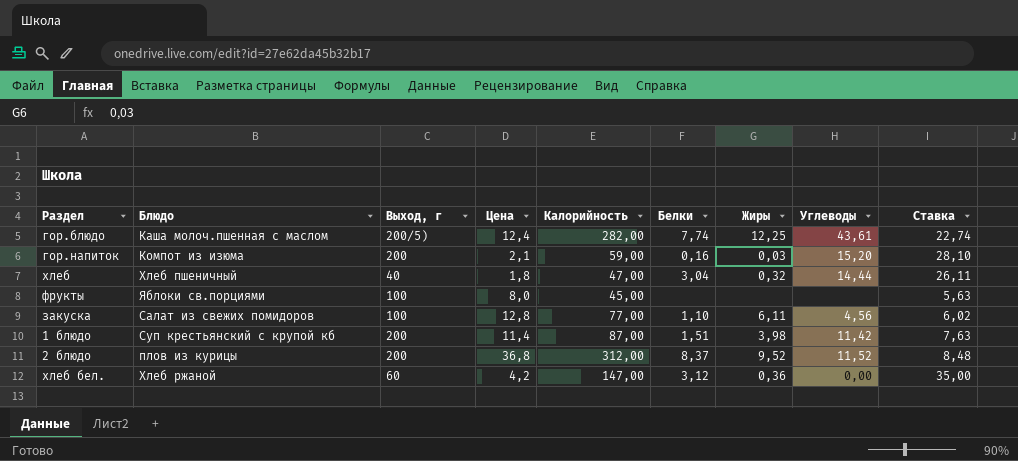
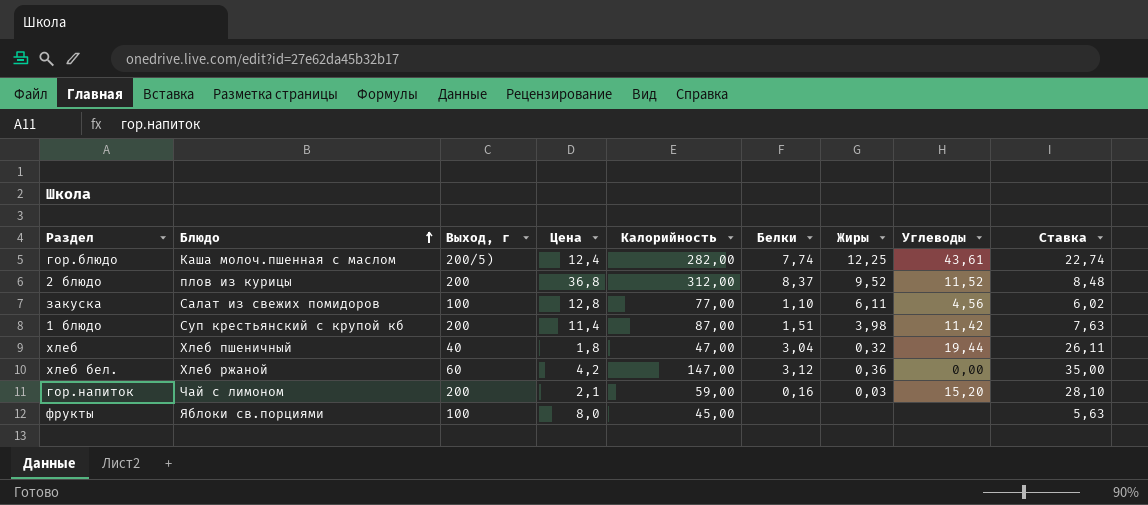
row order: none -> Блюдо ascending
хлеб | Углеводы: 14,44 -> 19,44
гор.напиток | Блюдо: Компот из изюма -> Чай с лимоном

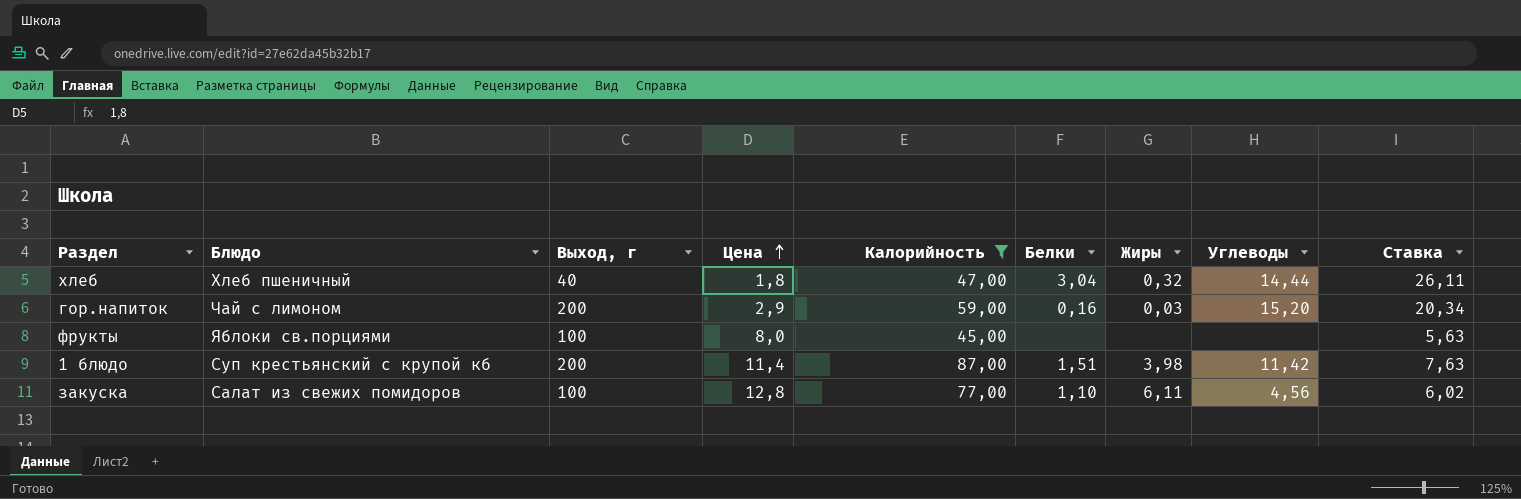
filter: none -> Калорийность <= 87,00
row order: Блюдо ascending -> Цена ascending
хлеб | Углеводы: 19,44 -> 14,44
гор.напиток | Цена: 2,1 -> 2,9
гор.напиток | Ставка: 28,10 -> 20,34

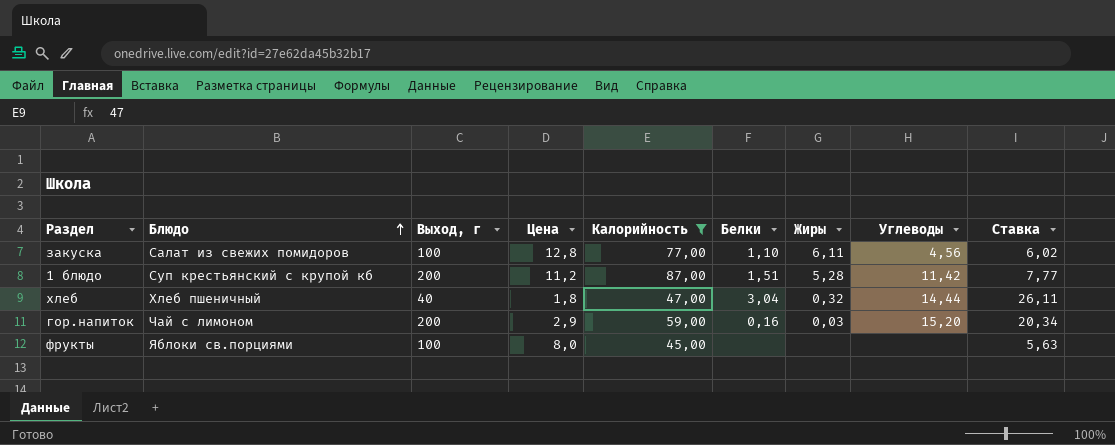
row order: Цена ascending -> Блюдо ascending
1 блюдо | Цена: 11,4 -> 11,2
1 блюдо | Жиры: 3,98 -> 5,28
1 блюдо | Ставка: 7,63 -> 7,77

